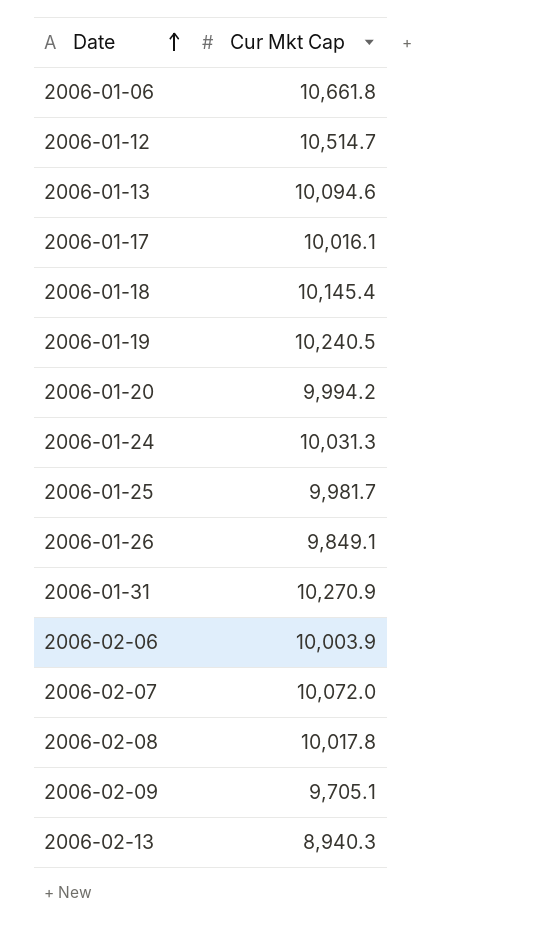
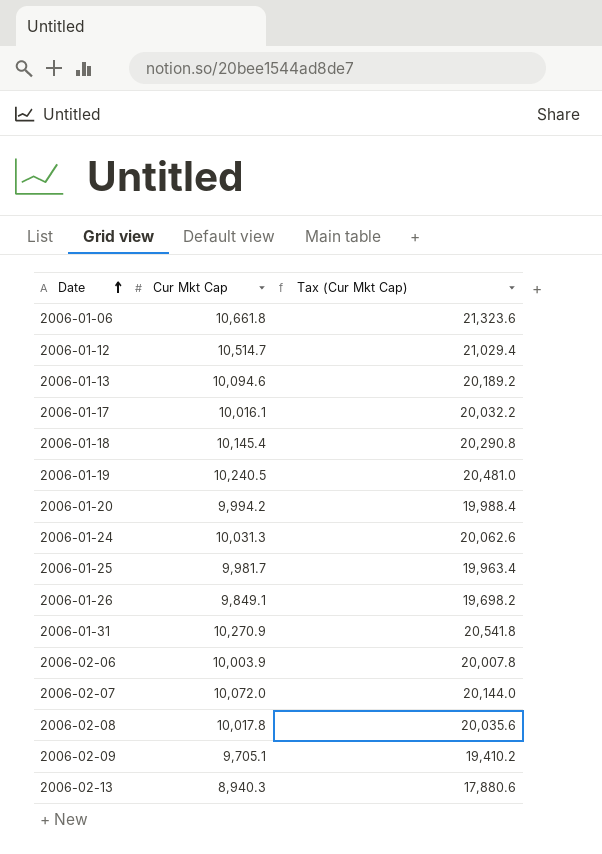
column Tax (Cur Mkt Cap) | formula: none -> [Cur Mkt Cap] * 2

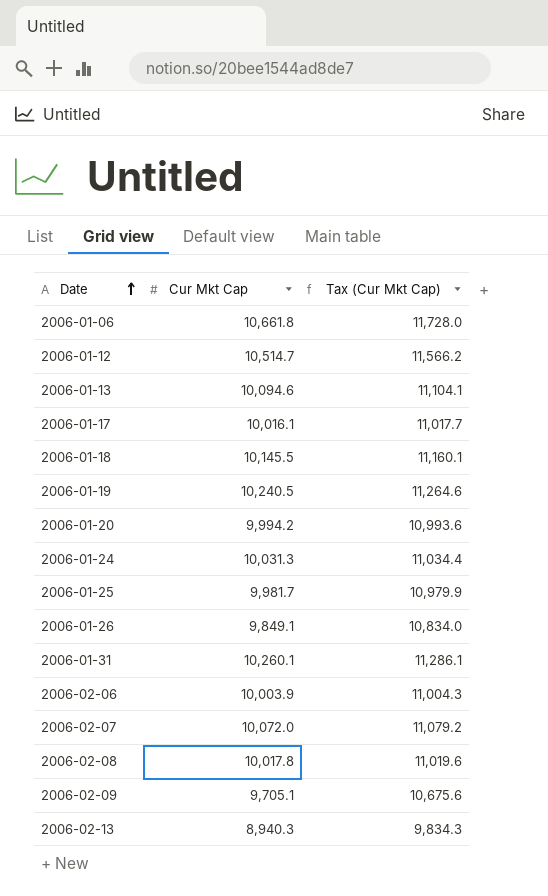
column Tax (Cur Mkt Cap) | formula: [Cur Mkt Cap] * 2 -> [Cur Mkt Cap] * 1.1
2006-01-18 | Cur Mkt Cap: 10,145.4 -> 10,145.5
2006-01-31 | Cur Mkt Cap: 10,270.9 -> 10,260.1

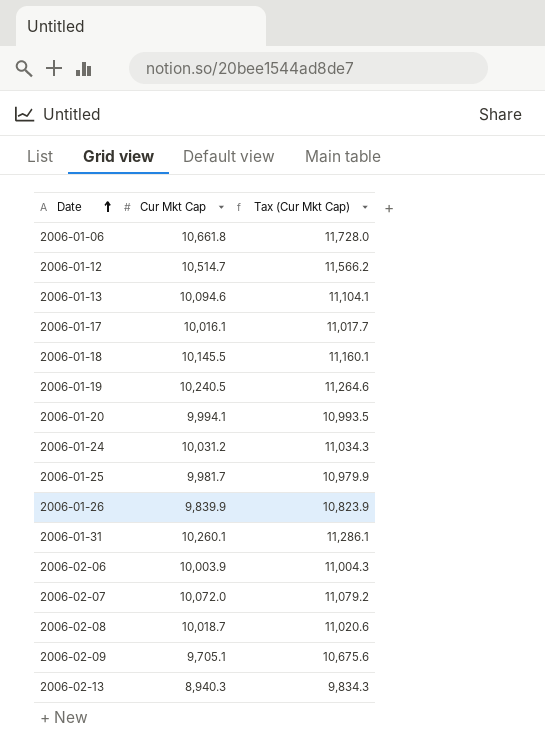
2006-01-20 | Cur Mkt Cap: 9,994.2 -> 9,994.1
2006-01-20 | Tax (Cur Mkt Cap): 10,993.6 -> 10,993.5
2006-01-24 | Cur Mkt Cap: 10,031.3 -> 10,031.2
2006-01-24 | Tax (Cur Mkt Cap): 11,034.4 -> 11,034.3
2006-01-26 | Cur Mkt Cap: 9,849.1 -> 9,839.9
2006-01-26 | Tax (Cur Mkt Cap): 10,834.0 -> 10,823.9
2006-02-08 | Cur Mkt Cap: 10,017.8 -> 10,018.7
2006-02-08 | Tax (Cur Mkt Cap): 11,019.6 -> 11,020.6

